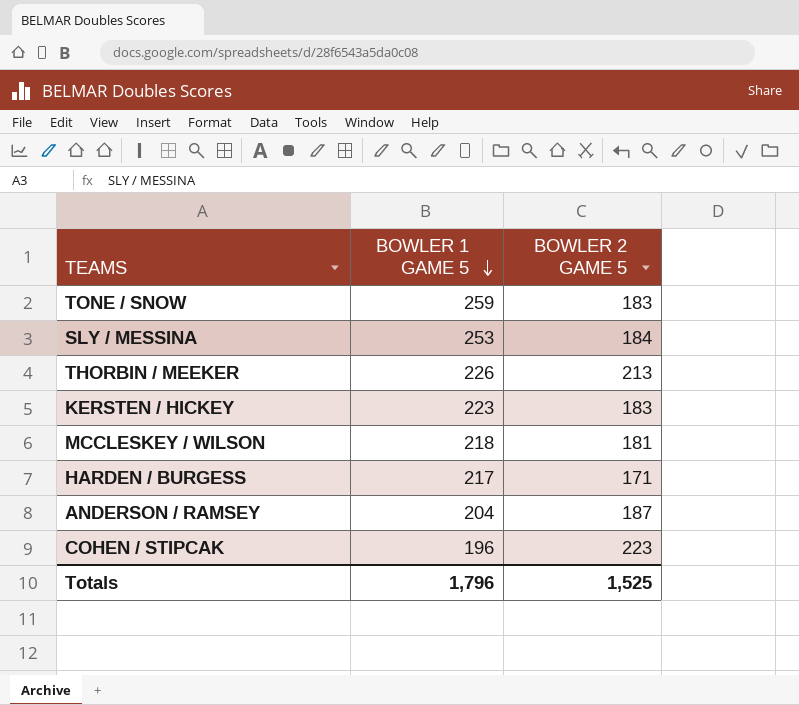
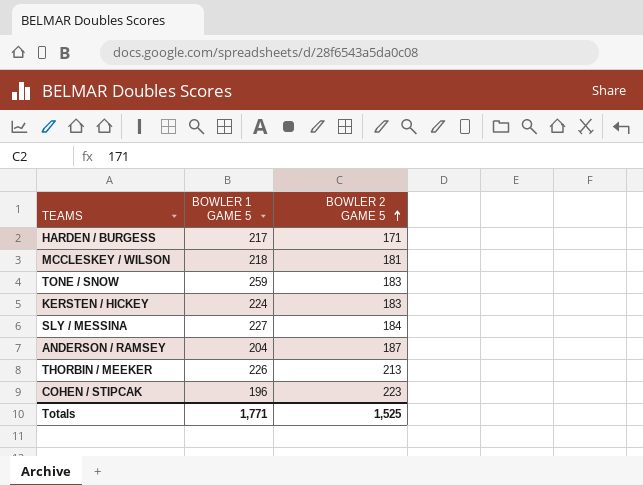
row order: BOWLER 1 GAME 5 descending -> BOWLER 2 GAME 5 ascending
KERSTEN / HICKEY | BOWLER 1 GAME 5: 223 -> 224
SLY / MESSINA | BOWLER 1 GAME 5: 253 -> 227
Totals | BOWLER 1 GAME 5: 1,796 -> 1,771

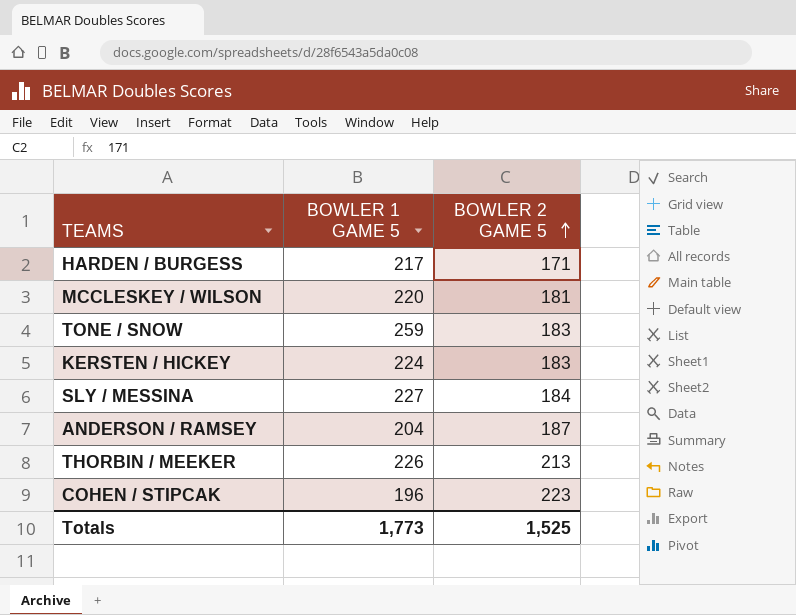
MCCLESKEY / WILSON | BOWLER 1 GAME 5: 218 -> 220
Totals | BOWLER 1 GAME 5: 1,771 -> 1,773

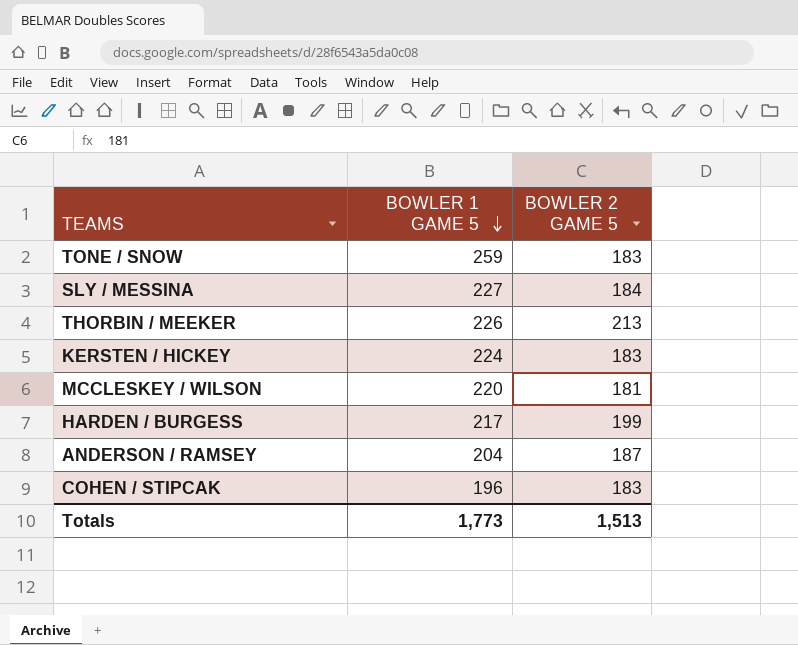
row order: BOWLER 2 GAME 5 ascending -> BOWLER 1 GAME 5 descending
HARDEN / BURGESS | BOWLER 2 GAME 5: 171 -> 199
COHEN / STIPCAK | BOWLER 2 GAME 5: 223 -> 183
Totals | BOWLER 2 GAME 5: 1,525 -> 1,513

